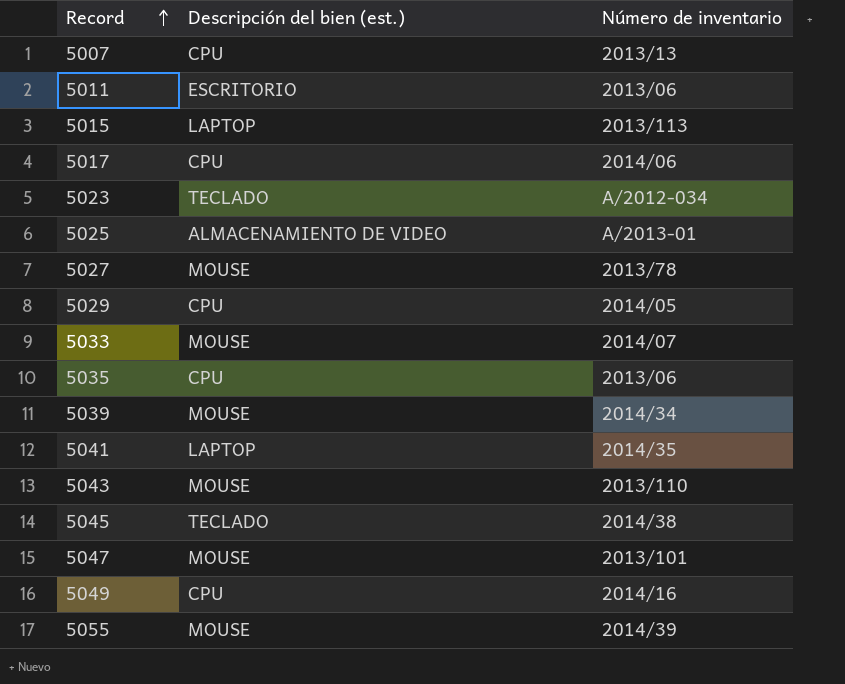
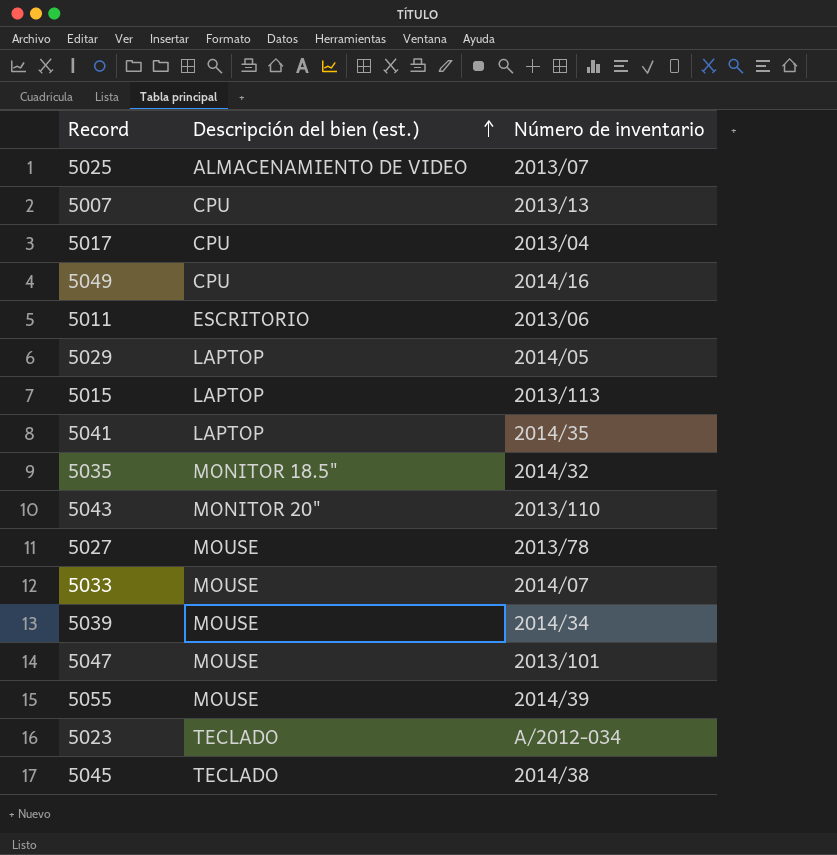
row order: Record ascending -> Descripción del bien (est.) ascending
5025 | Número de inventario: A/2013-01 -> 2013/07
5017 | Número de inventario: 2014/06 -> 2013/04
5029 | Descripción del bien (est.): CPU -> LAPTOP
5035 | Descripción del bien (est.): CPU -> MONITOR 18.5"
5035 | Número de inventario: 2013/06 -> 2014/32
5043 | Descripción del bien (est.): MOUSE -> MONITOR 20"

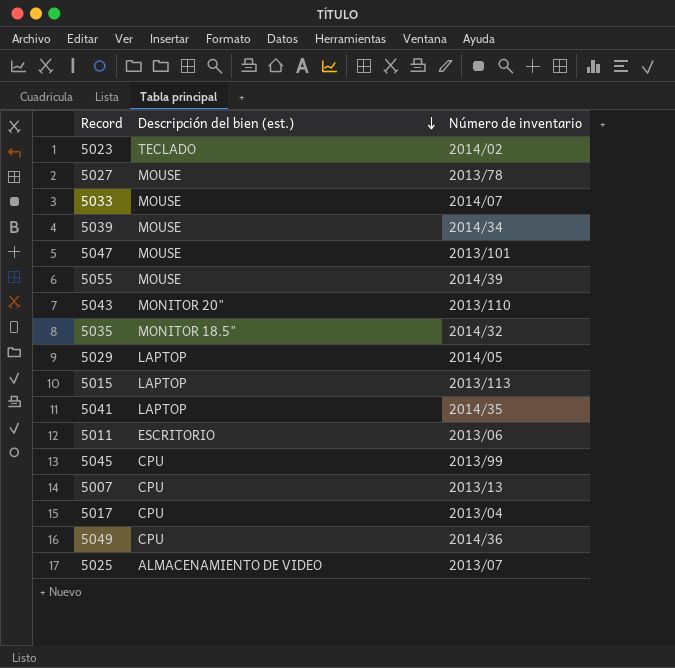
row order: Descripción del bien (est.) ascending -> Descripción del bien (est.) descending
5023 | Número de inventario: A/2012-034 -> 2014/02
5045 | Descripción del bien (est.): TECLADO -> CPU
5045 | Número de inventario: 2014/38 -> 2013/99
5049 | Número de inventario: 2014/16 -> 2014/36

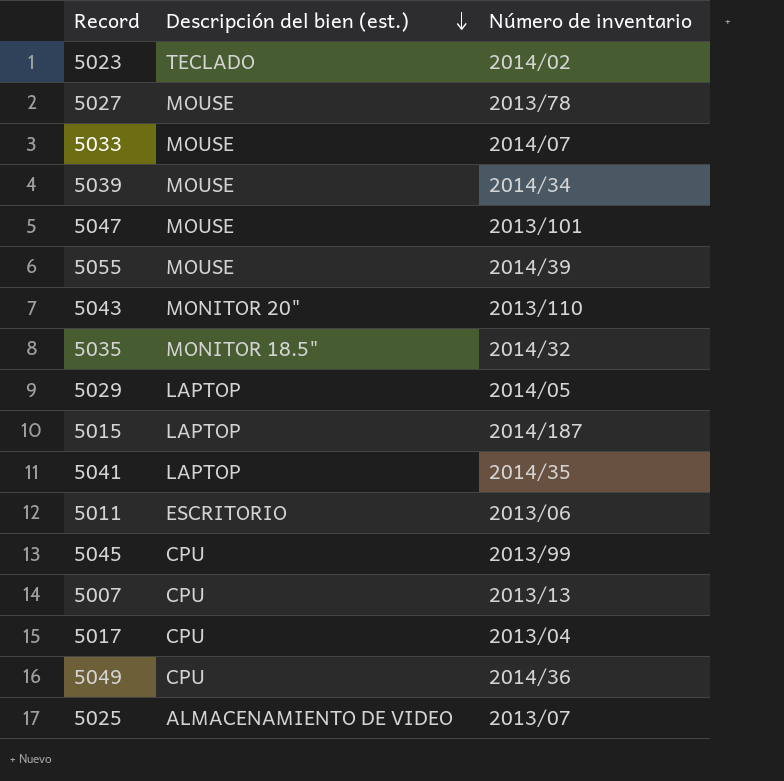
5015 | Número de inventario: 2013/113 -> 2014/187

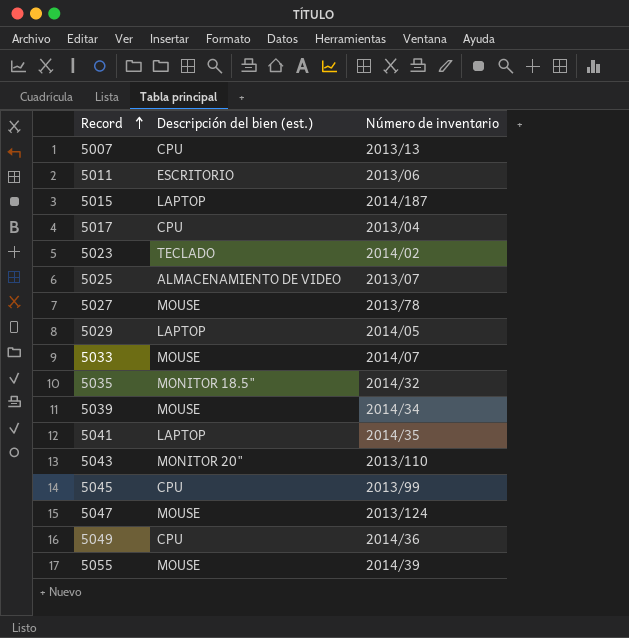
row order: Descripción del bien (est.) descending -> Record ascending
5047 | Número de inventario: 2013/101 -> 2013/124

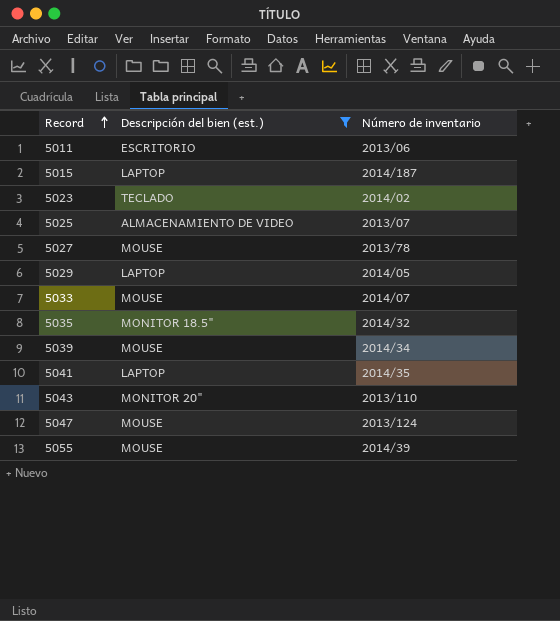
filter: none -> Descripción del bien (est.) != CPU

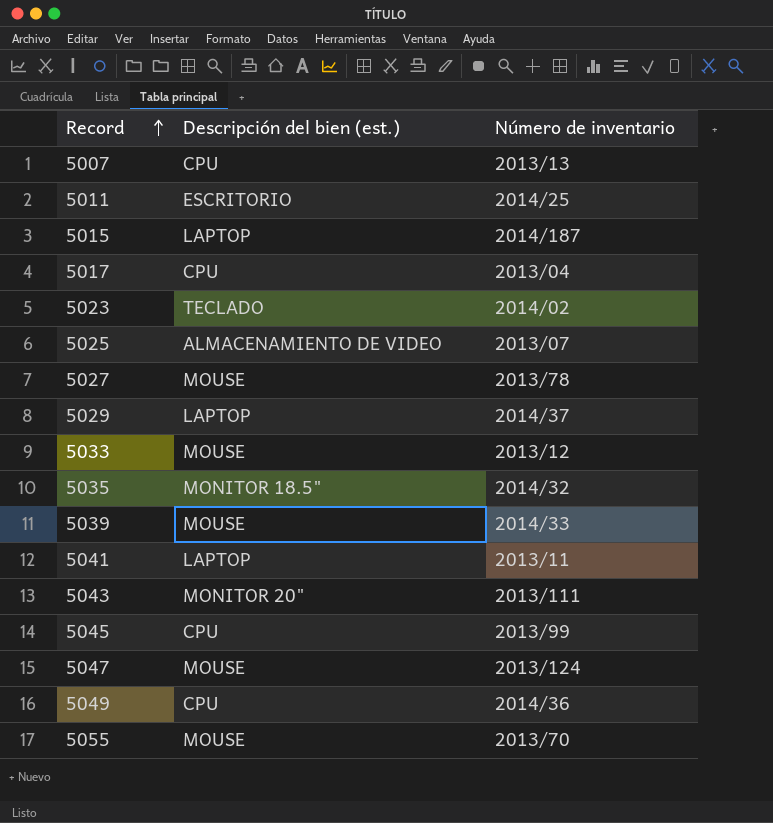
filter: Descripción del bien (est.) != CPU -> none
5011 | Número de inventario: 2013/06 -> 2014/25
5029 | Número de inventario: 2014/05 -> 2014/37
5033 | Número de inventario: 2014/07 -> 2013/12
5039 | Número de inventario: 2014/34 -> 2014/33
5041 | Número de inventario: 2014/35 -> 2013/11
5043 | Número de inventario: 2013/110 -> 2013/111
5055 | Número de inventario: 2014/39 -> 2013/70

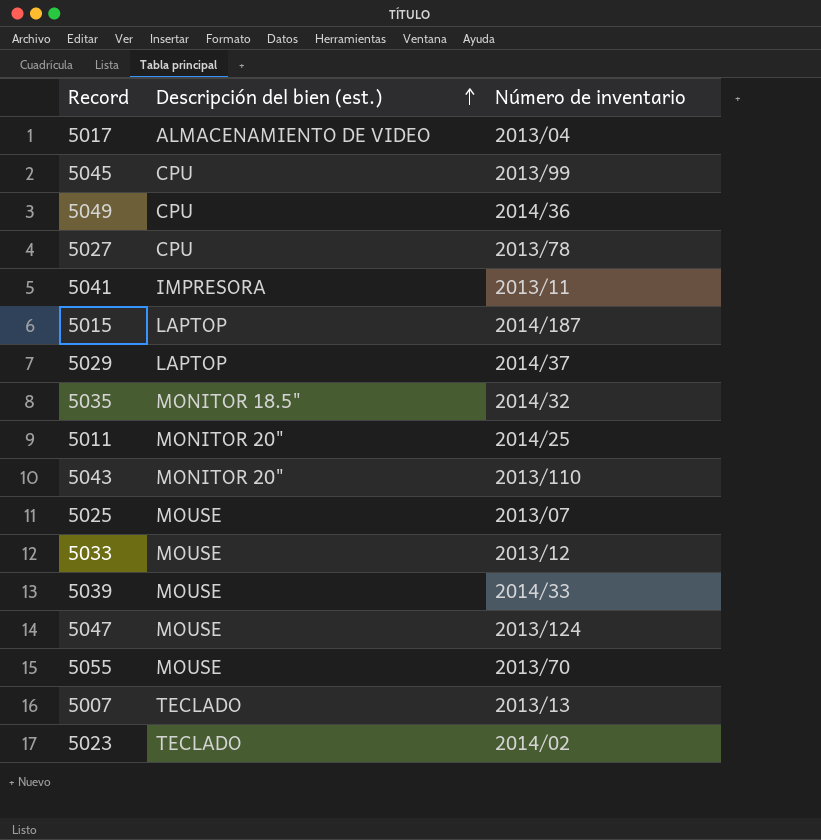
row order: Record ascending -> Descripción del bien (est.) ascending
5017 | Descripción del bien (est.): CPU -> ALMACENAMIENTO DE VIDEO
5027 | Descripción del bien (est.): MOUSE -> CPU
5041 | Descripción del bien (est.): LAPTOP -> IMPRESORA
5011 | Descripción del bien (est.): ESCRITORIO -> MONITOR 20"
5043 | Número de inventario: 2013/111 -> 2013/110
5025 | Descripción del bien (est.): ALMACENAMIENTO DE VIDEO -> MOUSE
5007 | Descripción del bien (est.): CPU -> TECLADO

